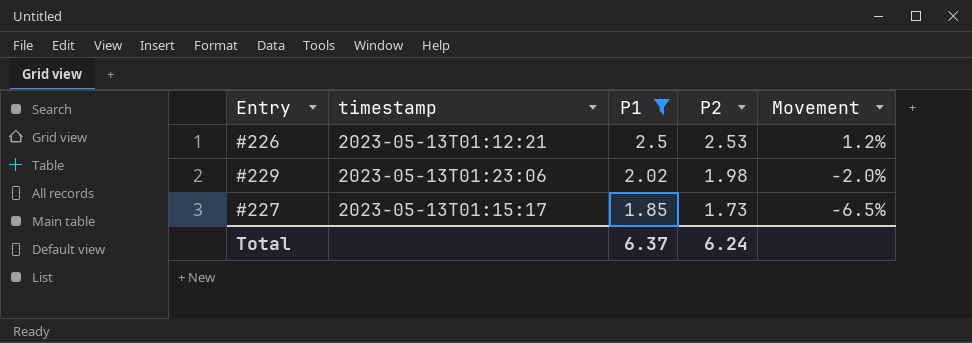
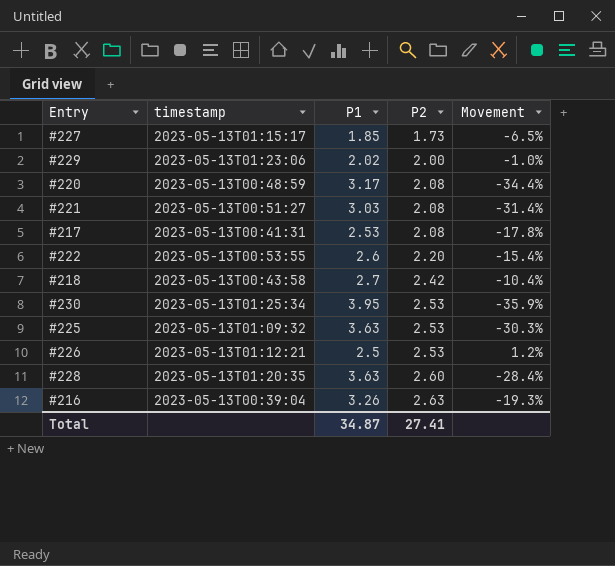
filter: P1 <= 2.5 -> none
row order: P1 descending -> P2 ascending
#229 | P2: 1.98 -> 2.00
#229 | Movement: -2.0% -> -1.0%
Total | P1: 6.37 -> 34.87
Total | P2: 6.24 -> 27.41

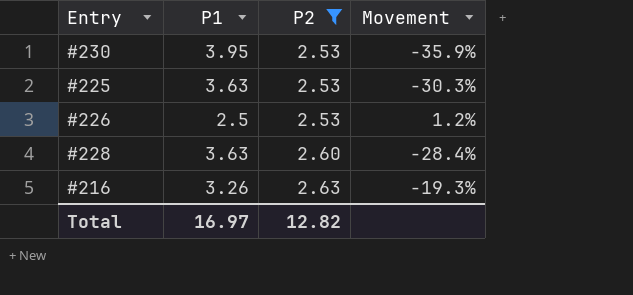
filter: none -> P2 >= 2.53
column timestamp | position: 2 -> none
Total | P1: 34.87 -> 16.97
Total | P2: 27.41 -> 12.82

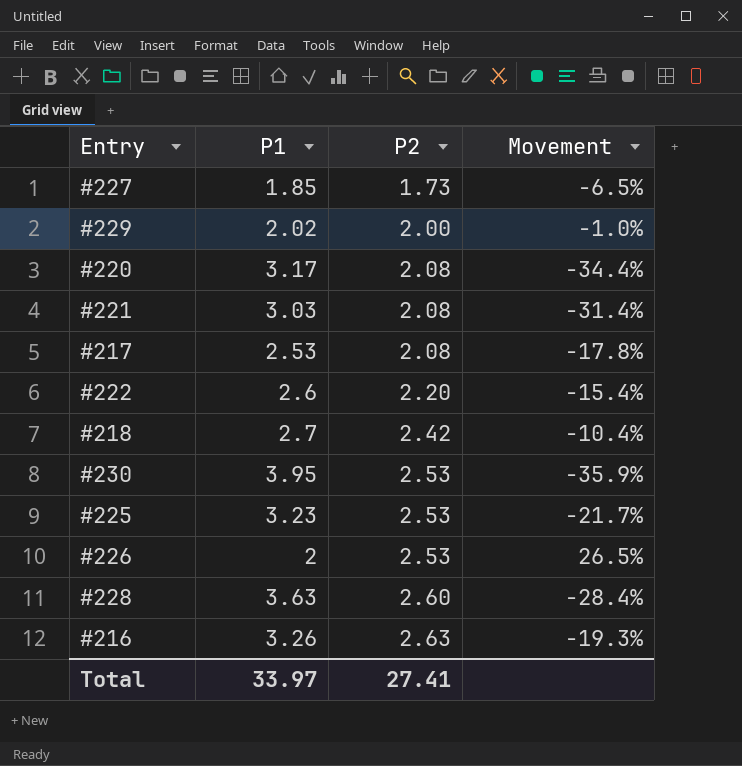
filter: P2 >= 2.53 -> none
#225 | P1: 3.63 -> 3.23
#225 | Movement: -30.3% -> -21.7%
#226 | P1: 2.5 -> 2
#226 | Movement: 1.2% -> 26.5%
Total | P1: 16.97 -> 33.97
Total | P2: 12.82 -> 27.41

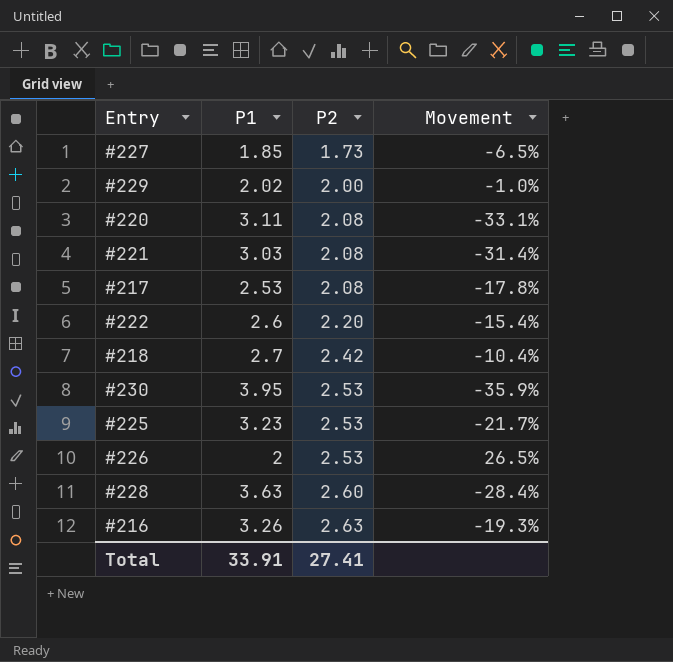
#220 | P1: 3.17 -> 3.11
#220 | Movement: -34.4% -> -33.1%
Total | P1: 33.97 -> 33.91

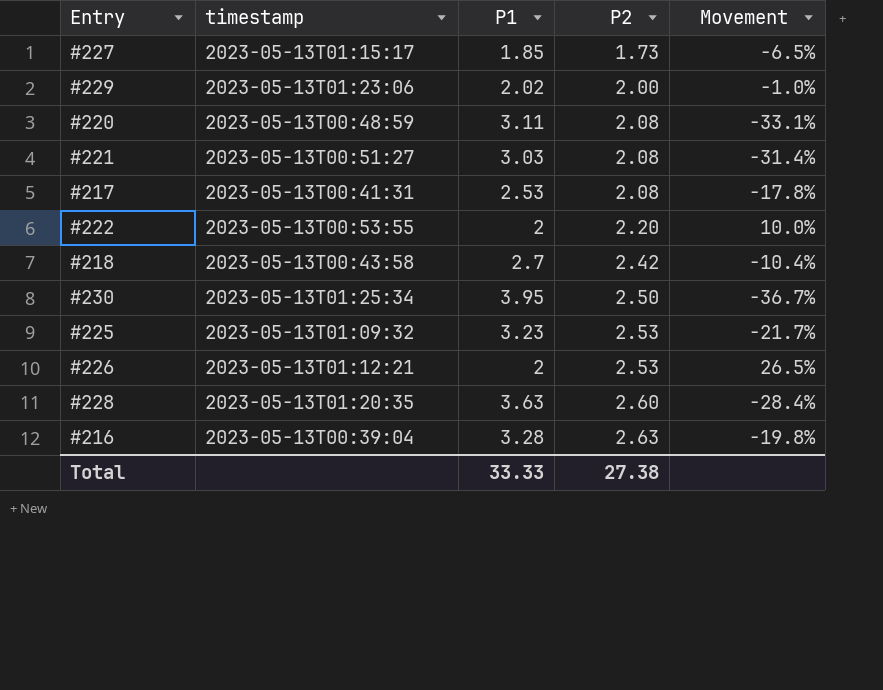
column timestamp | position: none -> 2
#222 | P1: 2.6 -> 2
#222 | Movement: -15.4% -> 10.0%
#230 | P2: 2.53 -> 2.50
#230 | Movement: -35.9% -> -36.7%
#216 | P1: 3.26 -> 3.28
#216 | Movement: -19.3% -> -19.8%
Total | P1: 33.91 -> 33.33
Total | P2: 27.41 -> 27.38

